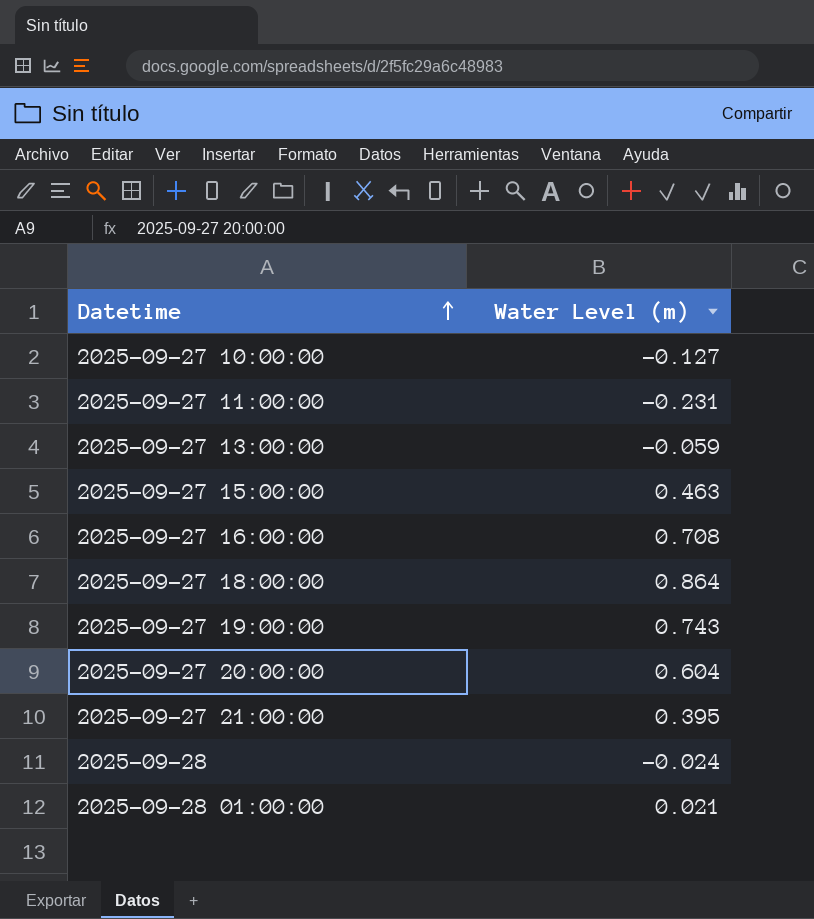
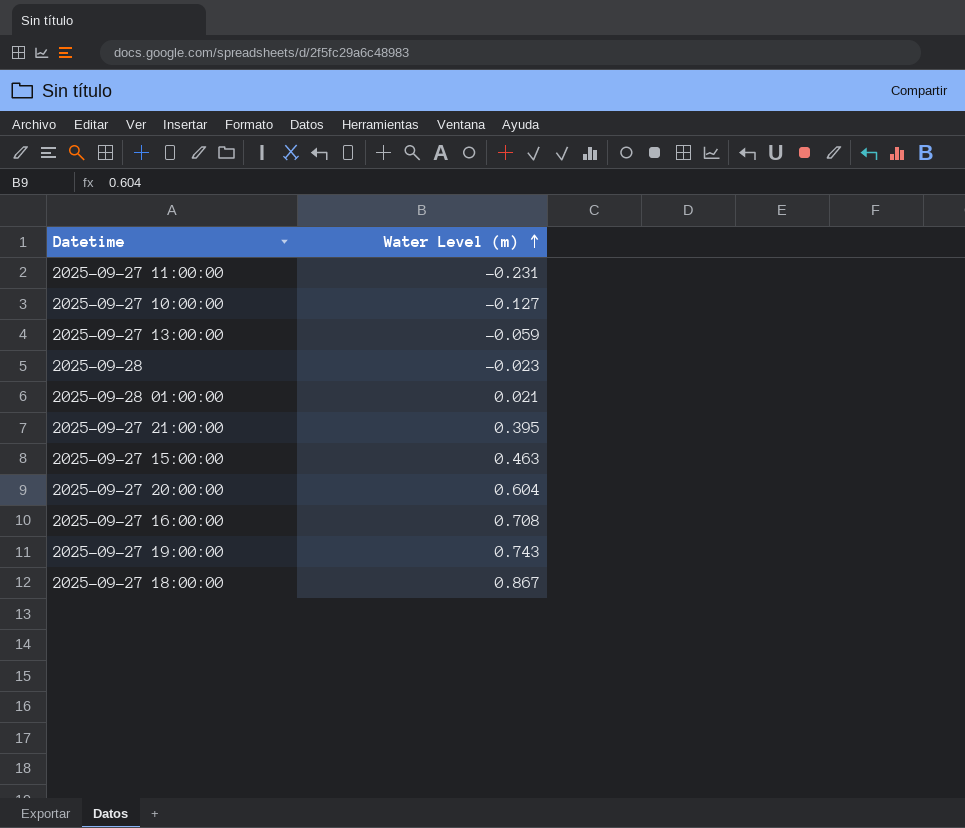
row order: Datetime ascending -> Water Level (m) ascending
2025-09-28 | Water Level (m): -0.024 -> -0.023
2025-09-27 18:00:00 | Water Level (m): 0.864 -> 0.867

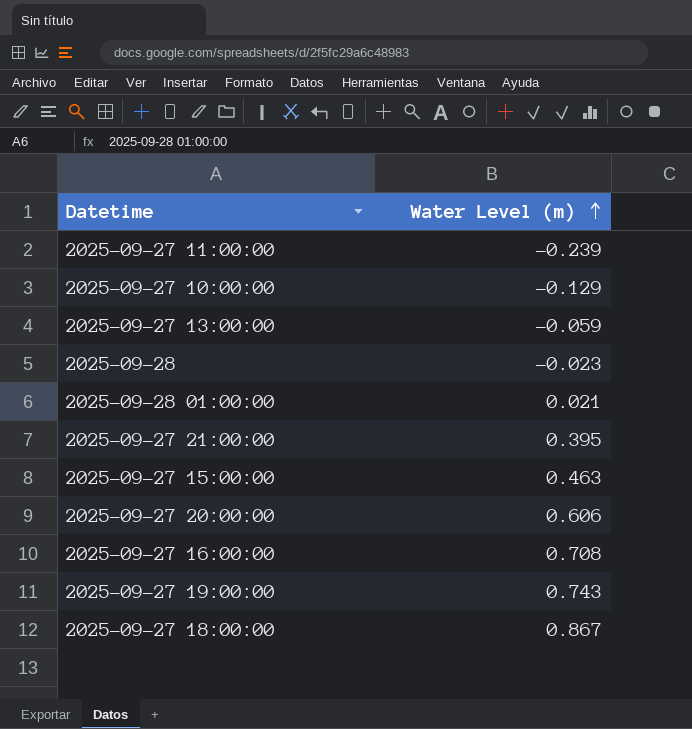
2025-09-27 11:00:00 | Water Level (m): -0.231 -> -0.239
2025-09-27 10:00:00 | Water Level (m): -0.127 -> -0.129
2025-09-27 20:00:00 | Water Level (m): 0.604 -> 0.606

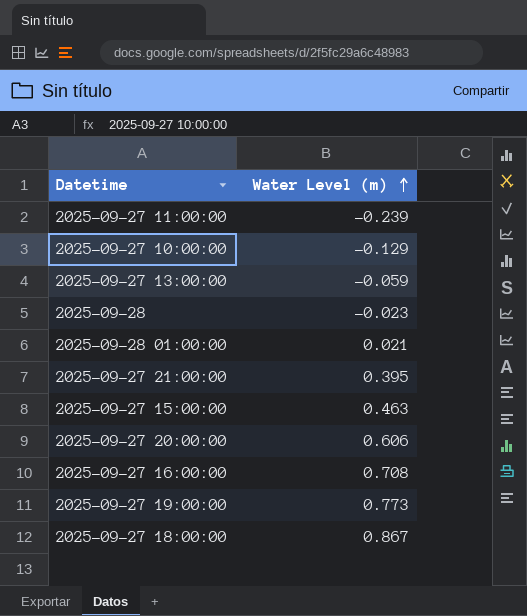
2025-09-27 19:00:00 | Water Level (m): 0.743 -> 0.773

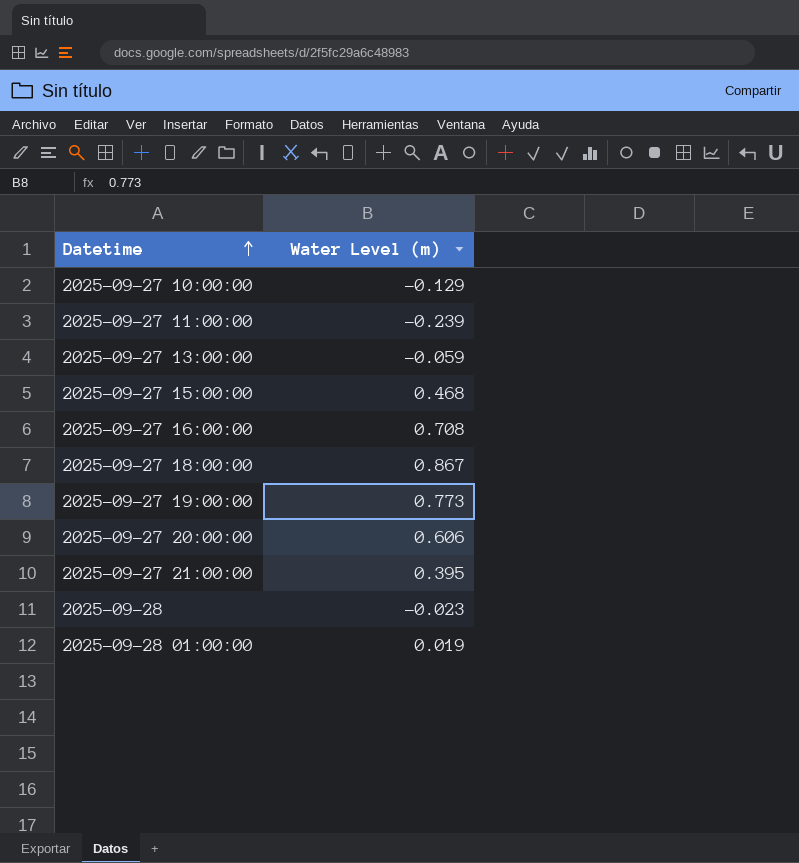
row order: Water Level (m) ascending -> Datetime ascending
2025-09-27 15:00:00 | Water Level (m): 0.463 -> 0.468
2025-09-28 01:00:00 | Water Level (m): 0.021 -> 0.019

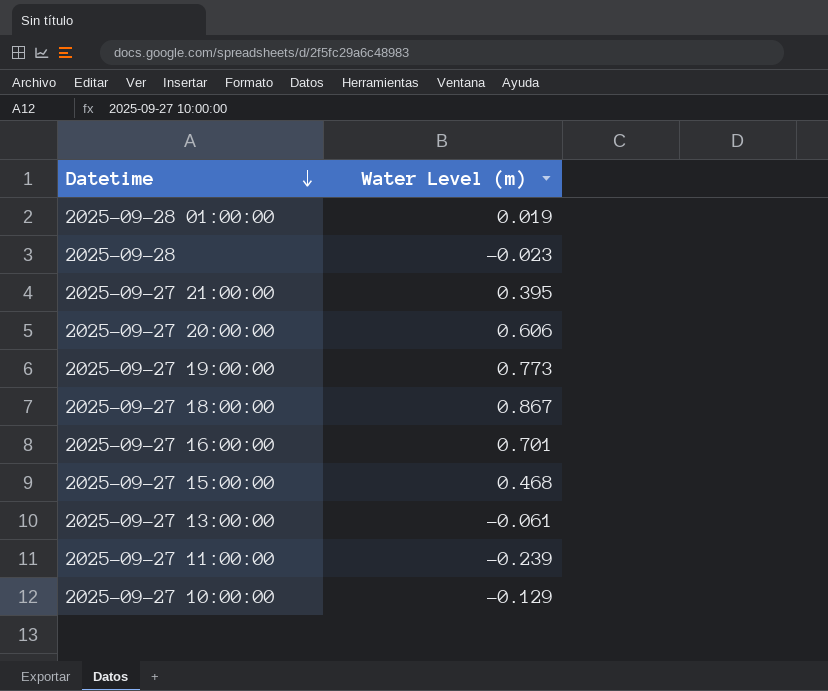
row order: Datetime ascending -> Datetime descending
2025-09-27 16:00:00 | Water Level (m): 0.708 -> 0.701
2025-09-27 13:00:00 | Water Level (m): -0.059 -> -0.061

